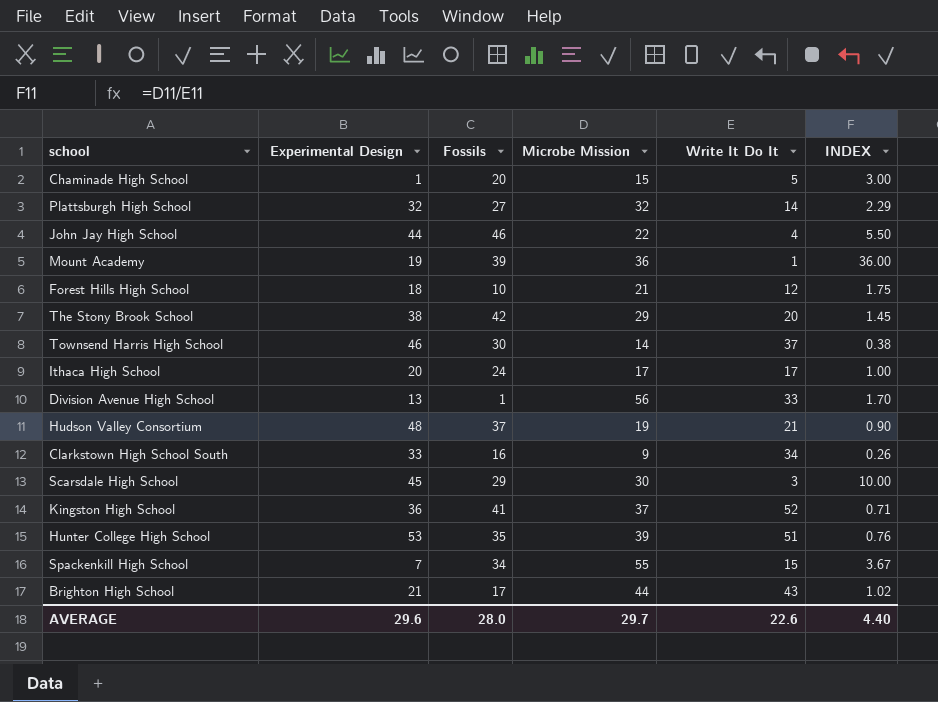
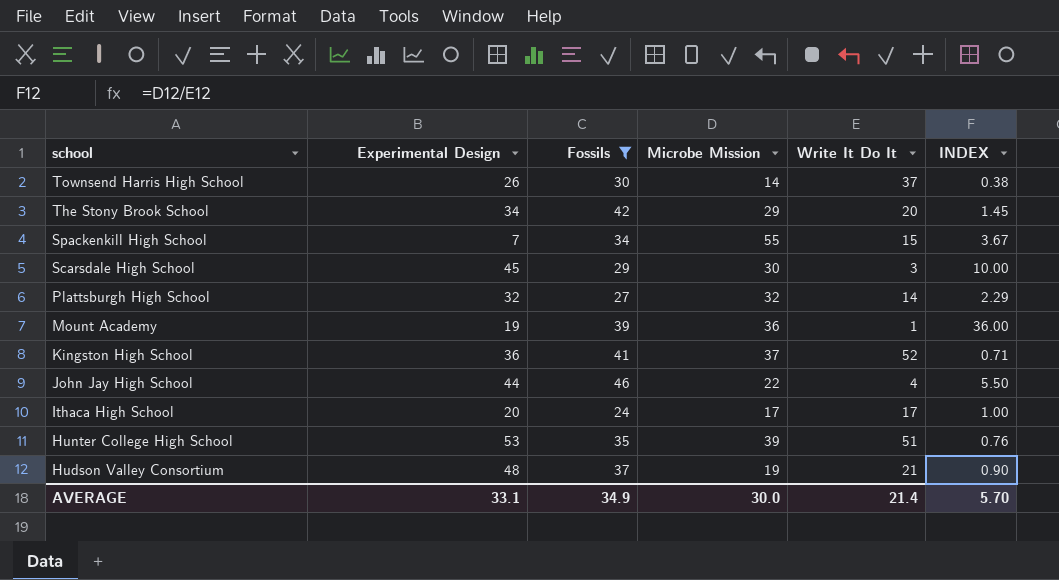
filter: none -> Fossils >= 24
row order: none -> school descending
Townsend Harris High School | Experimental Design: 46 -> 26
The Stony Brook School | Experimental Design: 38 -> 34
AVERAGE | Experimental Design: 29.6 -> 33.1
AVERAGE | Fossils: 28.0 -> 34.9
AVERAGE | Microbe Mission: 29.7 -> 30.0
AVERAGE | Write It Do It: 22.6 -> 21.4
AVERAGE | INDEX: 4.40 -> 5.70

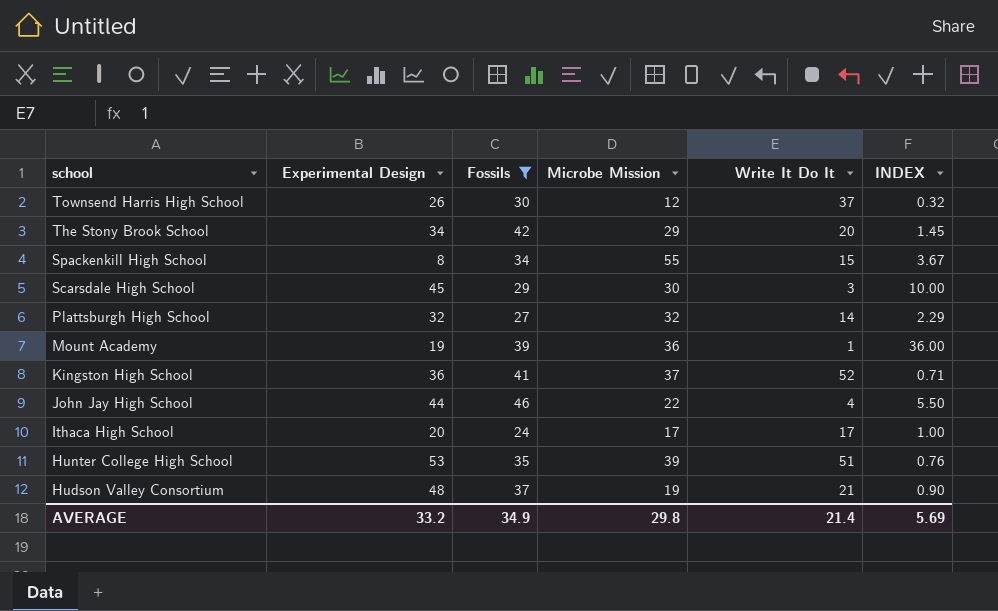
Townsend Harris High School | Microbe Mission: 14 -> 12
Townsend Harris High School | INDEX: 0.38 -> 0.32
Spackenkill High School | Experimental Design: 7 -> 8
AVERAGE | Experimental Design: 33.1 -> 33.2
AVERAGE | Microbe Mission: 30.0 -> 29.8
AVERAGE | INDEX: 5.70 -> 5.69

